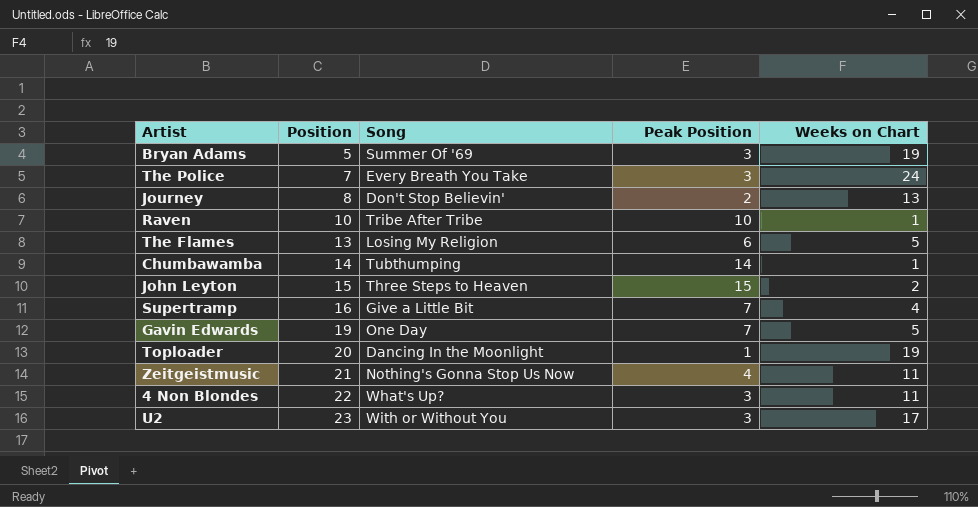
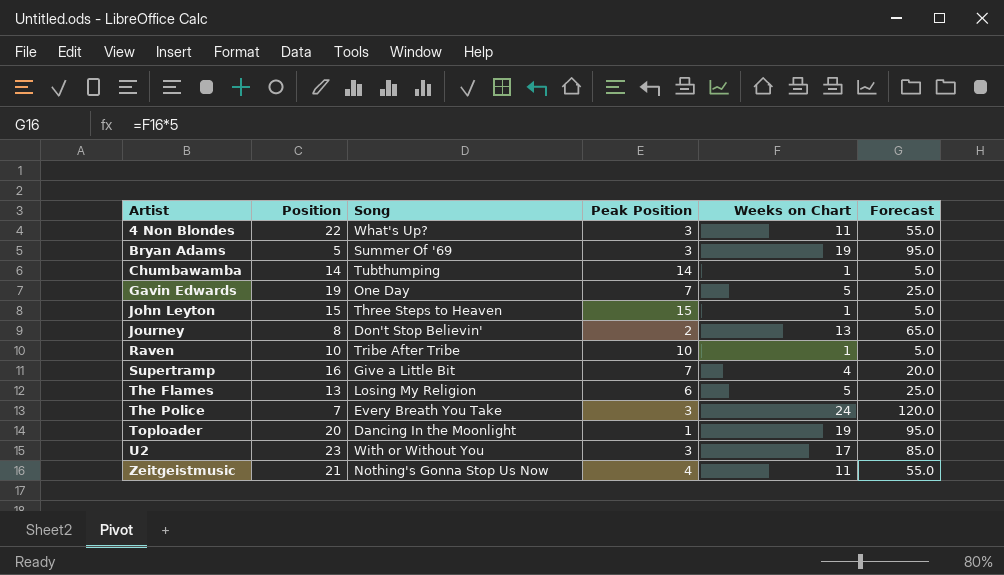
row order: Position ascending -> Artist ascending
column Forecast | formula: none -> [Weeks on Chart] * 5
John Leyton | Weeks on Chart: 2 -> 1

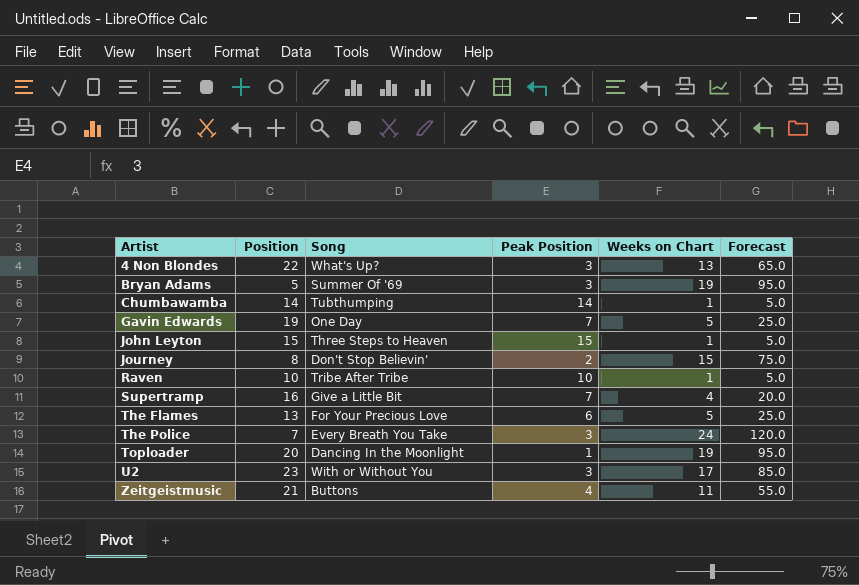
4 Non Blondes | Weeks on Chart: 11 -> 13
4 Non Blondes | Forecast: 55.0 -> 65.0
Journey | Weeks on Chart: 13 -> 15
Journey | Forecast: 65.0 -> 75.0
The Flames | Song: Losing My Religion -> For Your Precious Love
Zeitgeistmusic | Song: Nothing's Gonna Stop Us Now -> Buttons

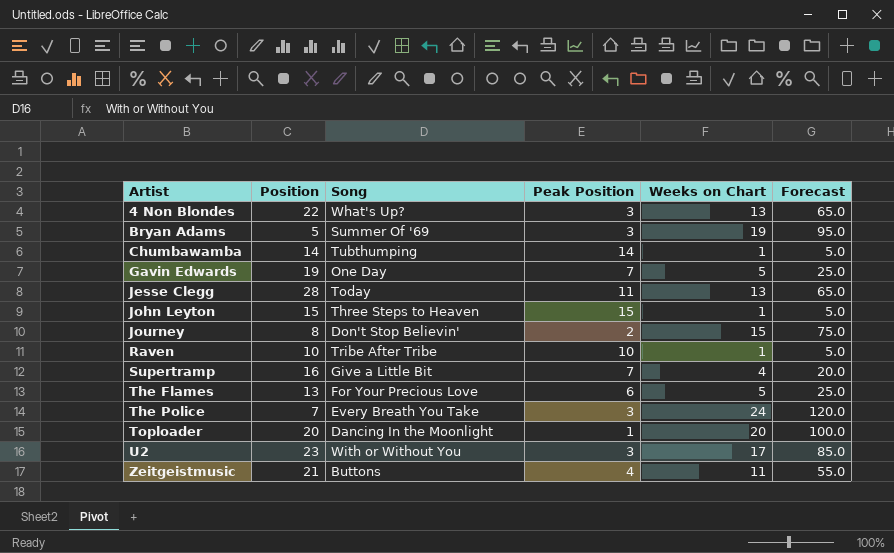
row Jesse Clegg: none -> 28 | Today | 11 | 13 | 65.0
Toploader | Weeks on Chart: 19 -> 20
Toploader | Forecast: 95.0 -> 100.0

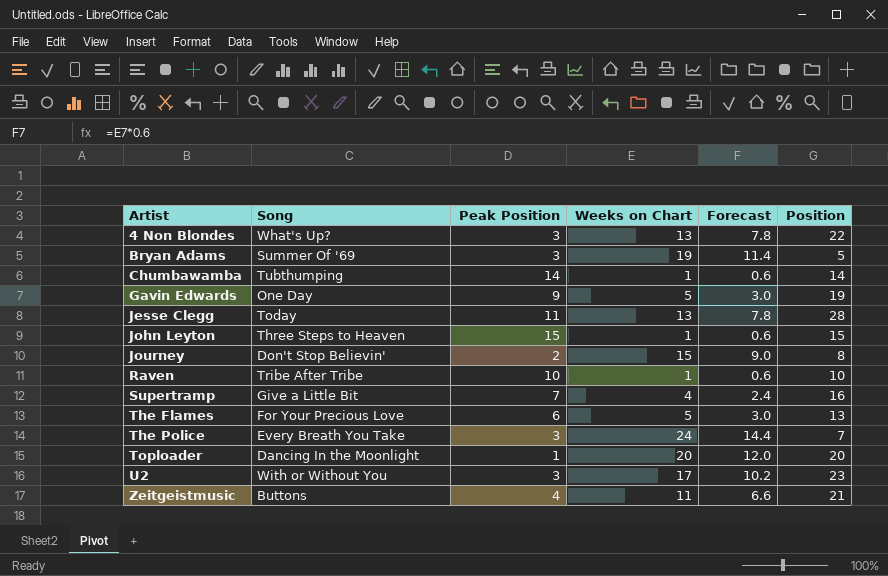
column Forecast | formula: [Weeks on Chart] * 5 -> [Weeks on Chart] * 0.6
column Position | position: 2 -> 6
Gavin Edwards | Peak Position: 7 -> 9

